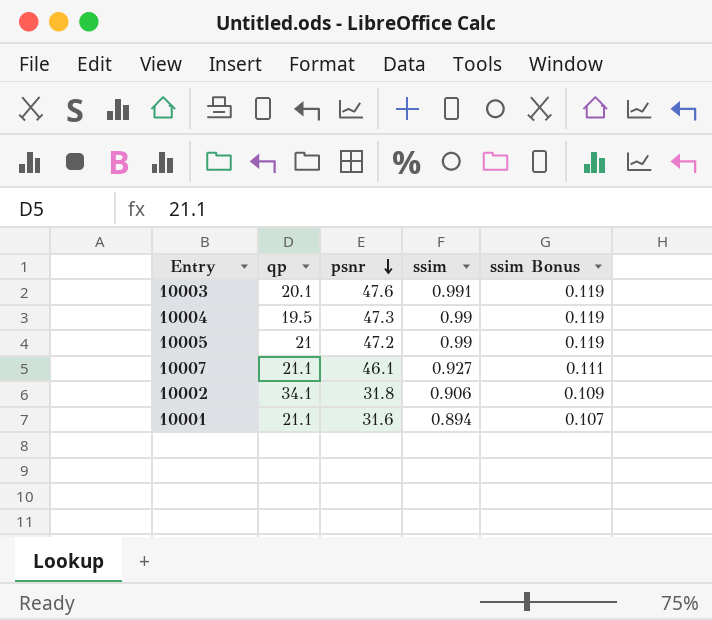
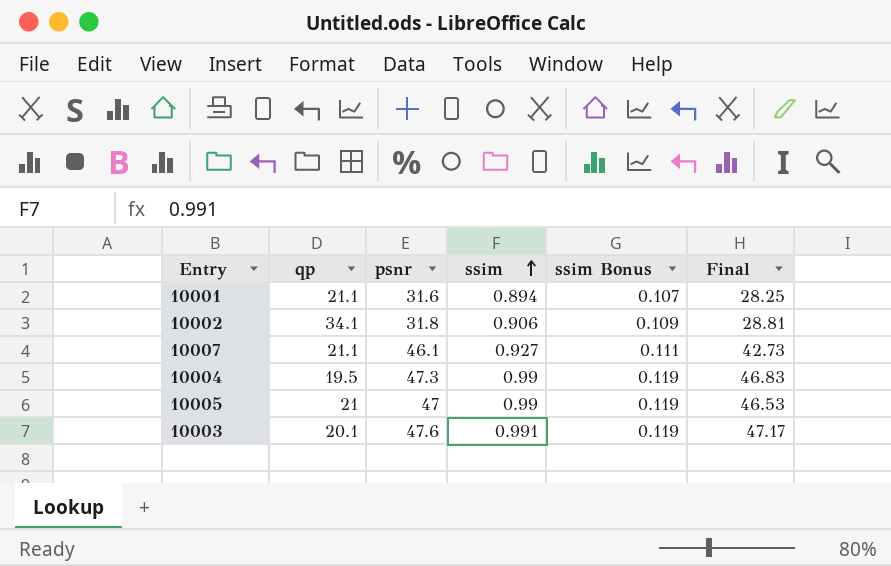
row order: psnr descending -> ssim ascending
column Final | formula: none -> [psnr] * [ssim]
10005 | psnr: 47.2 -> 47

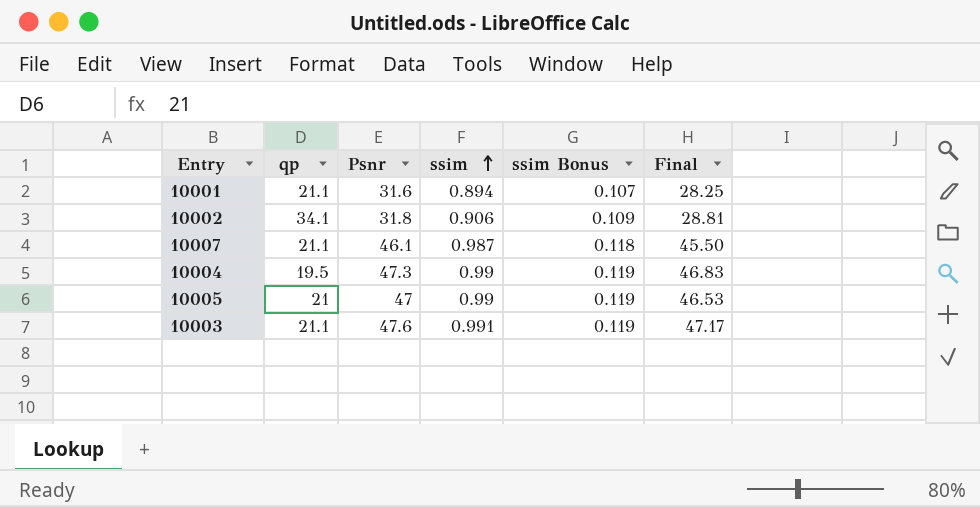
column name: psnr -> Psnr
10007 | ssim: 0.927 -> 0.987
10007 | ssim Bonus: 0.111 -> 0.118
10007 | Final: 42.73 -> 45.50
10003 | qp: 20.1 -> 21.1

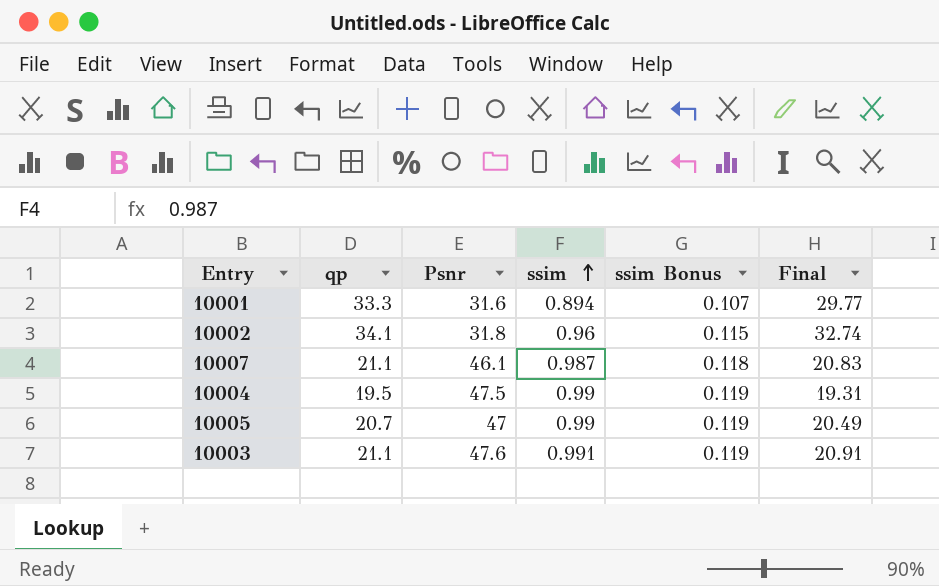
column Final | formula: [Psnr] * [ssim] -> [qp] * [ssim]
10001 | qp: 21.1 -> 33.3
10002 | ssim: 0.906 -> 0.96
10002 | ssim Bonus: 0.109 -> 0.115
10004 | Psnr: 47.3 -> 47.5
10005 | qp: 21 -> 20.7

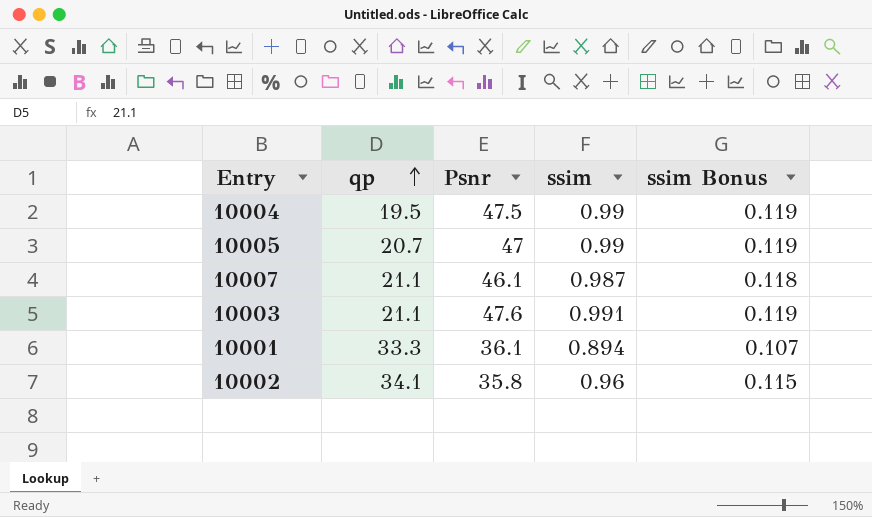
row order: ssim ascending -> qp ascending
column Final | formula: [qp] * [ssim] -> none
10001 | Psnr: 31.6 -> 36.1
10002 | Psnr: 31.8 -> 35.8

